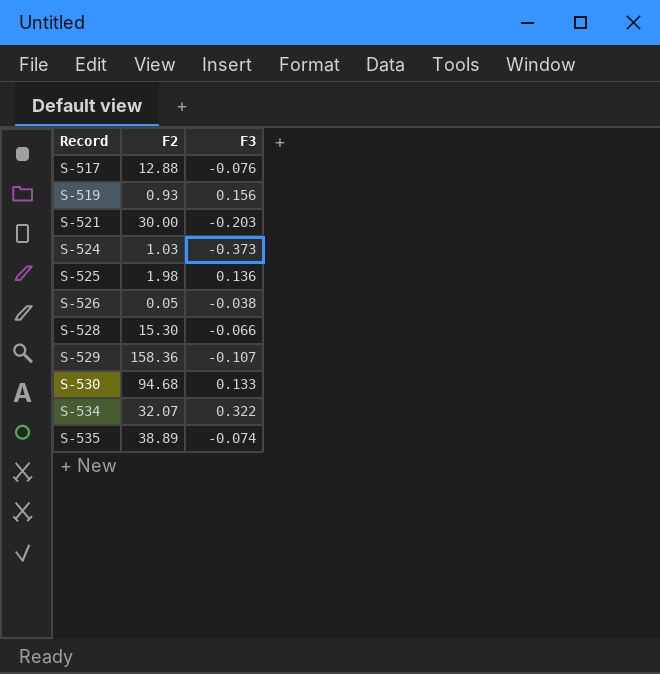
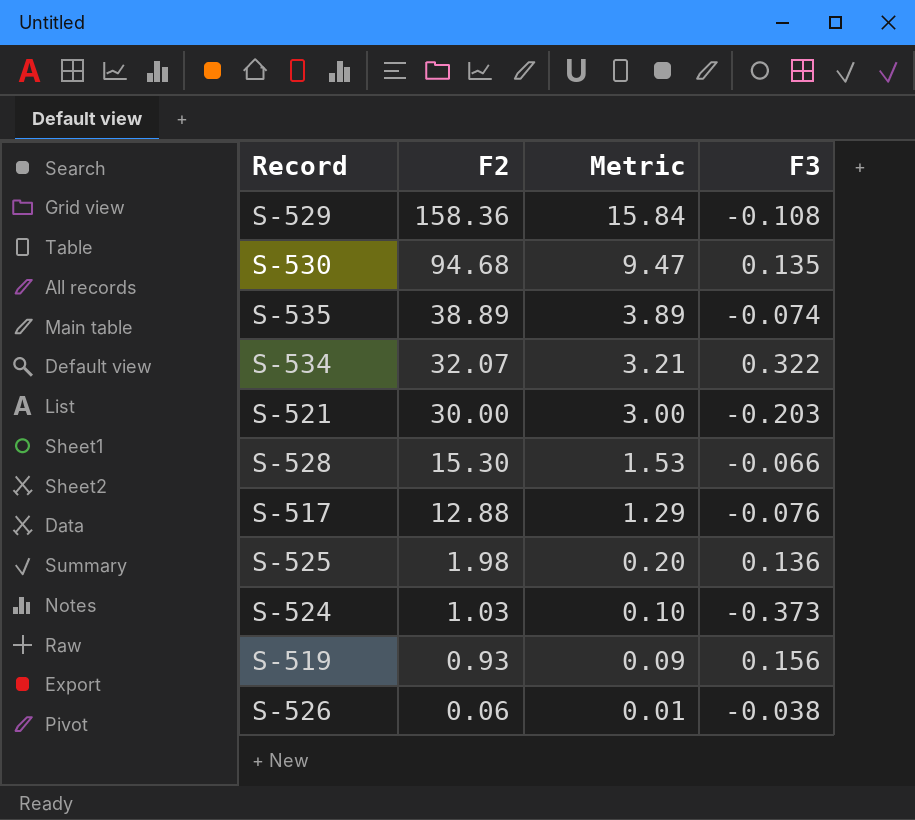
row order: Record ascending -> F2 descending
column Metric | formula: none -> [F2] * 0.1
S-529 | F3: -0.107 -> -0.108
S-530 | F3: 0.133 -> 0.135
S-526 | F2: 0.05 -> 0.06

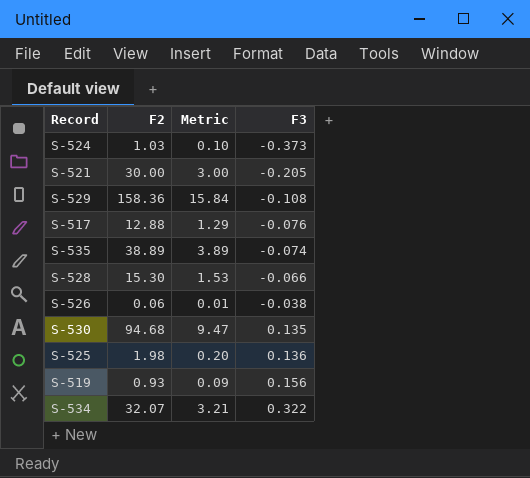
row order: F2 descending -> F3 ascending
S-521 | F3: -0.203 -> -0.205

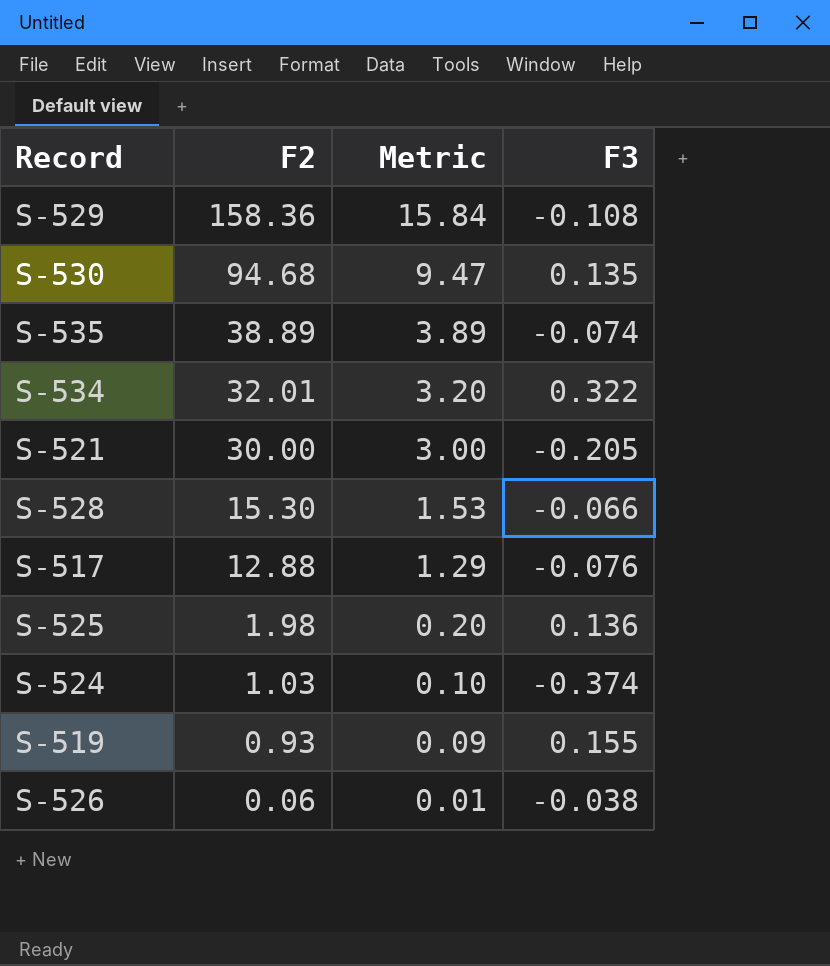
row order: F3 ascending -> F2 descending
S-534 | F2: 32.07 -> 32.01
S-534 | Metric: 3.21 -> 3.20
S-524 | F3: -0.373 -> -0.374
S-519 | F3: 0.156 -> 0.155

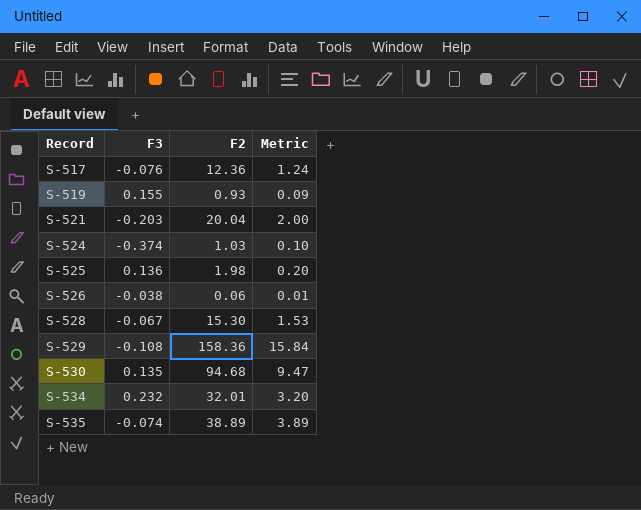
row order: F2 descending -> Record ascending
column F3 | position: 4 -> 2
S-517 | F2: 12.88 -> 12.36
S-517 | Metric: 1.29 -> 1.24
S-521 | F3: -0.205 -> -0.203
S-521 | F2: 30.00 -> 20.04
S-521 | Metric: 3.00 -> 2.00
S-528 | F3: -0.066 -> -0.067
S-534 | F3: 0.322 -> 0.232

